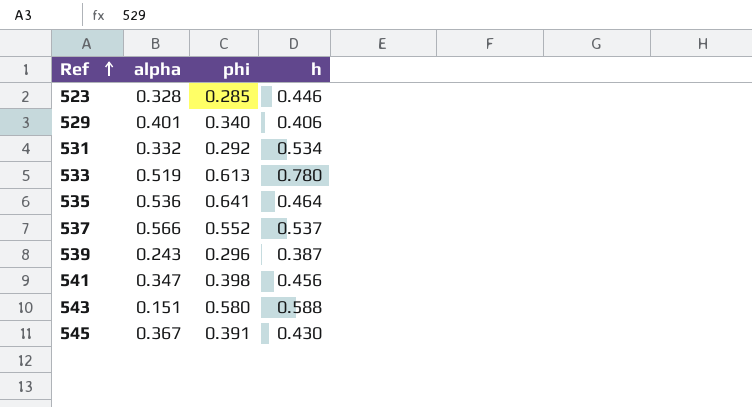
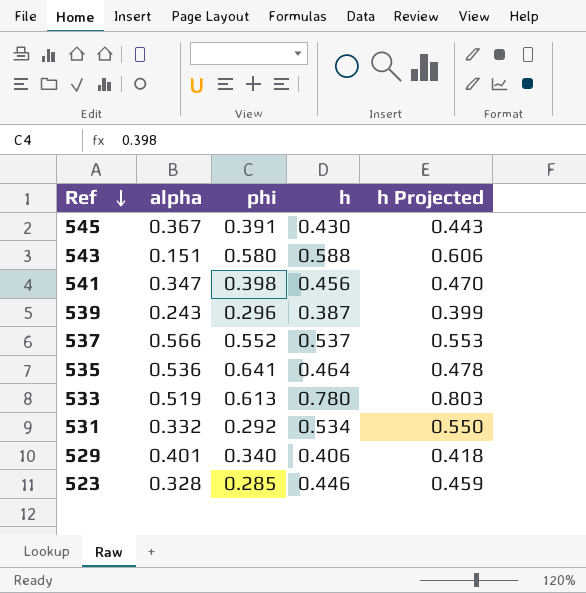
row order: Ref ascending -> Ref descending
column h Projected | formula: none -> [h] * 1.03

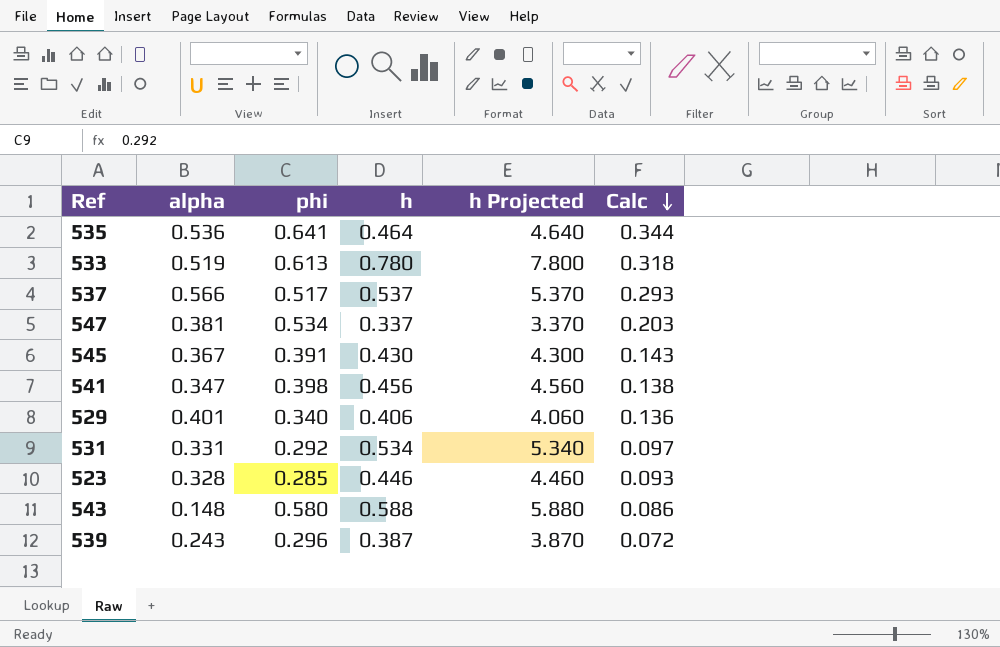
row order: Ref descending -> Calc descending
column h Projected | formula: [h] * 1.03 -> [h] * 10
column Calc | formula: none -> [alpha] * [phi]
537 | phi: 0.552 -> 0.517
row 547: none -> 0.381 | 0.534 | 0.337 | 3.370 | 0.203
531 | alpha: 0.332 -> 0.331
543 | alpha: 0.151 -> 0.148

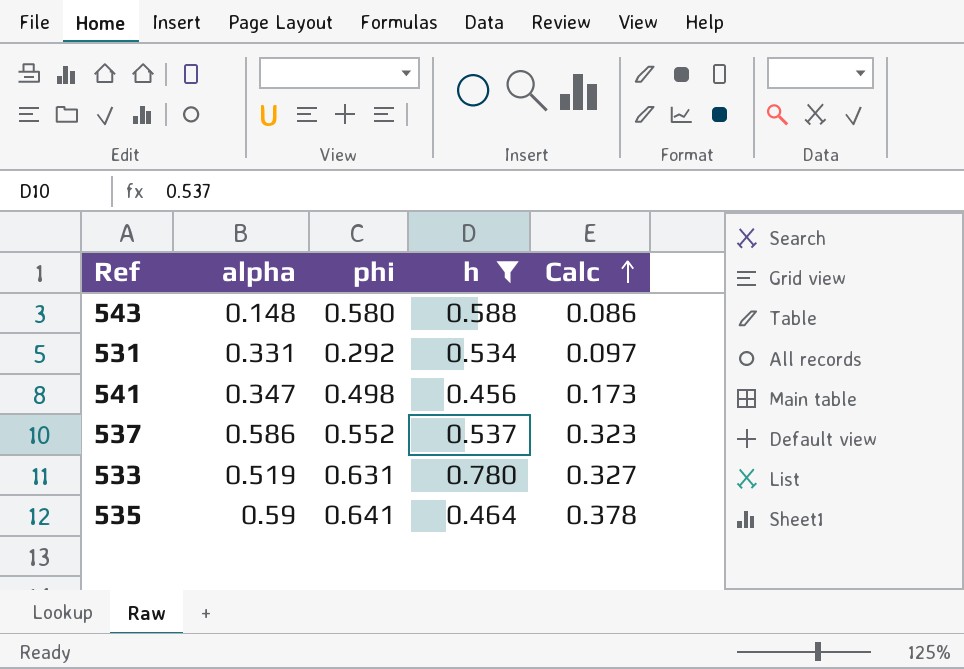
filter: none -> h >= 0.456
row order: Calc descending -> Calc ascending
column h Projected | formula: [h] * 10 -> none
541 | phi: 0.398 -> 0.498
541 | Calc: 0.138 -> 0.173
537 | alpha: 0.566 -> 0.586
537 | phi: 0.517 -> 0.552
537 | Calc: 0.293 -> 0.323
533 | phi: 0.613 -> 0.631
533 | Calc: 0.318 -> 0.327
535 | alpha: 0.536 -> 0.59
535 | Calc: 0.344 -> 0.378

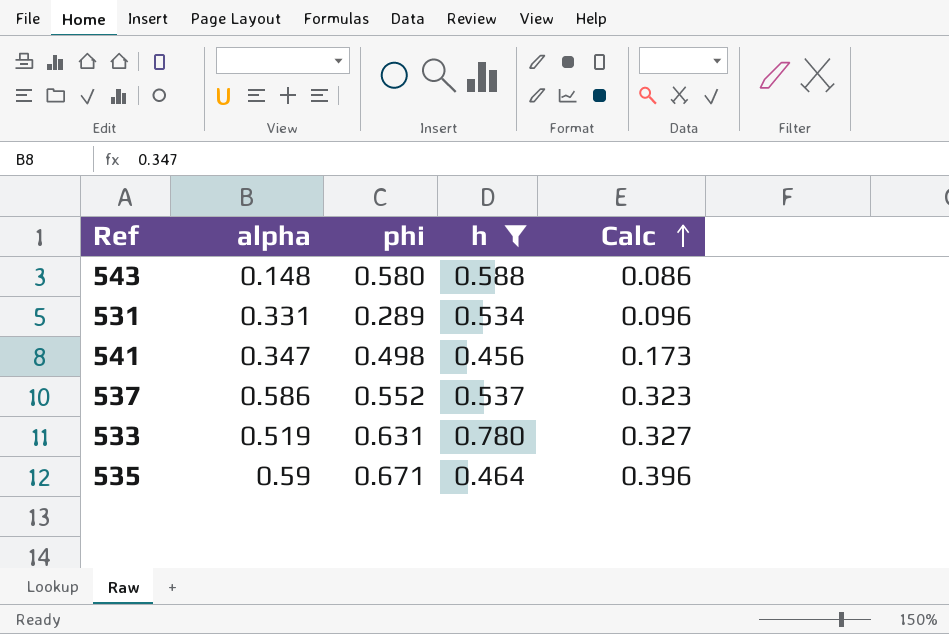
531 | phi: 0.292 -> 0.289
531 | Calc: 0.097 -> 0.096
535 | phi: 0.641 -> 0.671
535 | Calc: 0.378 -> 0.396

